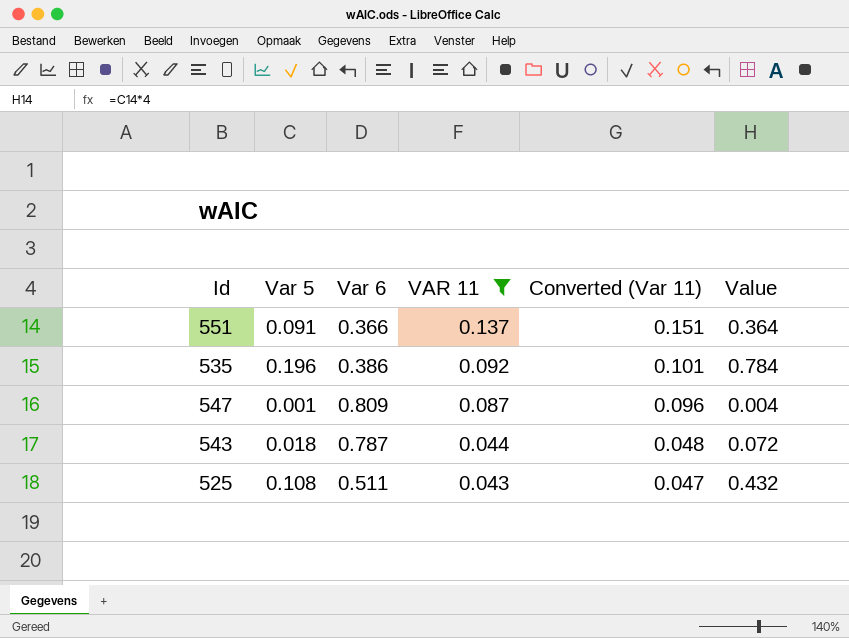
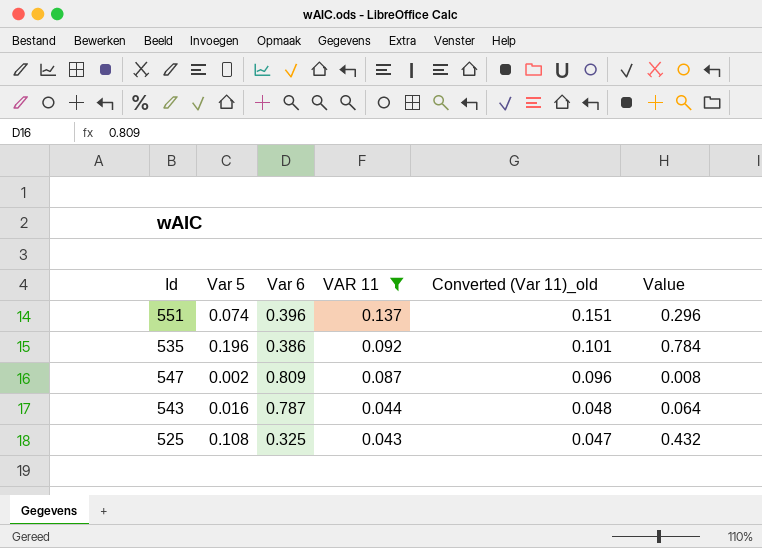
column name: Converted (Var 11) -> Converted (Var 11)_old
551 | Var 5: 0.091 -> 0.074
551 | Var 6: 0.366 -> 0.396
551 | Value: 0.364 -> 0.296
547 | Var 5: 0.001 -> 0.002
547 | Value: 0.004 -> 0.008
543 | Var 5: 0.018 -> 0.016
543 | Value: 0.072 -> 0.064
525 | Var 6: 0.511 -> 0.325

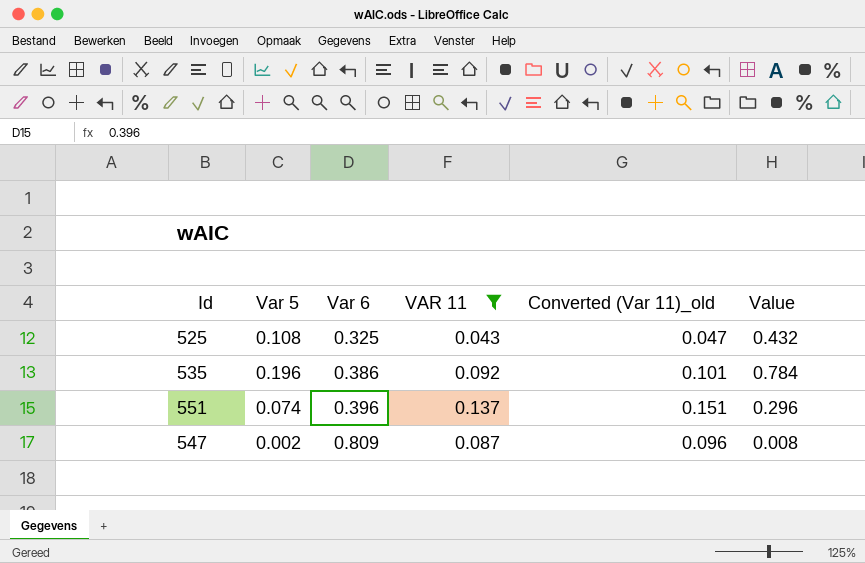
row order: VAR 11 descending -> Var 6 ascending
row 543: 0.016 | 0.787 | 0.044 | 0.048 | 0.064 -> none

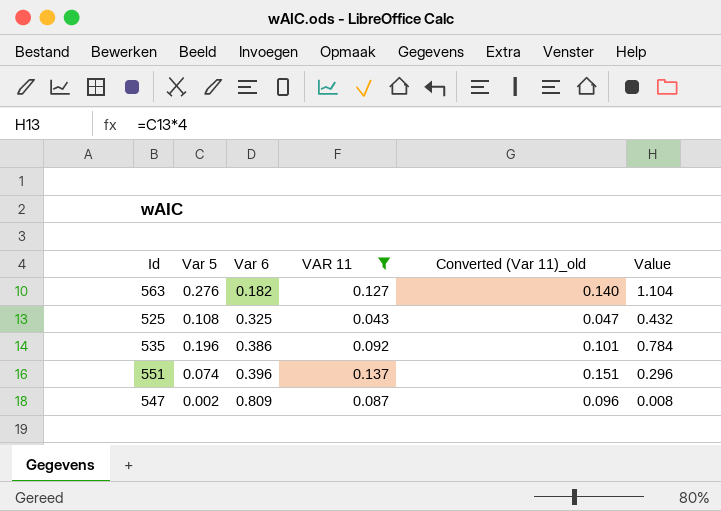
row 563: none -> 0.276 | 0.182 | 0.127 | 0.140 | 1.104

